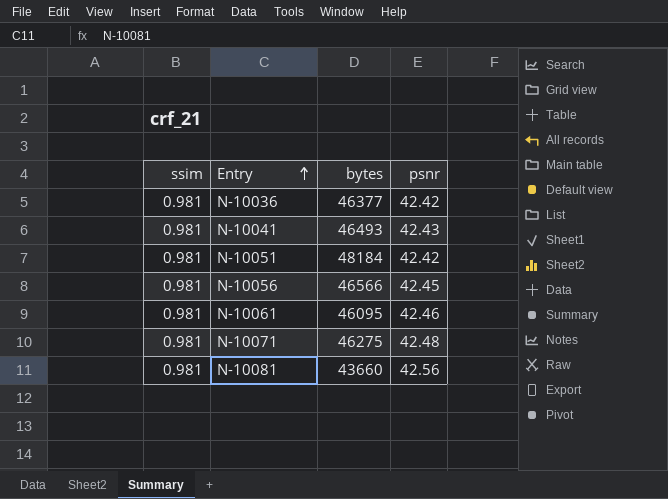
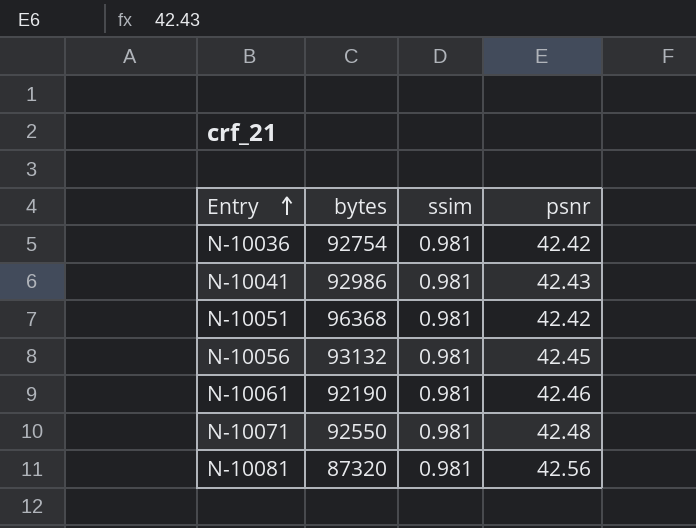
column ssim | position: 1 -> 3
N-10036 | bytes: 46377 -> 92754
N-10041 | bytes: 46493 -> 92986
N-10051 | bytes: 48184 -> 96368
N-10056 | bytes: 46566 -> 93132
N-10061 | bytes: 46095 -> 92190
N-10071 | bytes: 46275 -> 92550
N-10081 | bytes: 43660 -> 87320

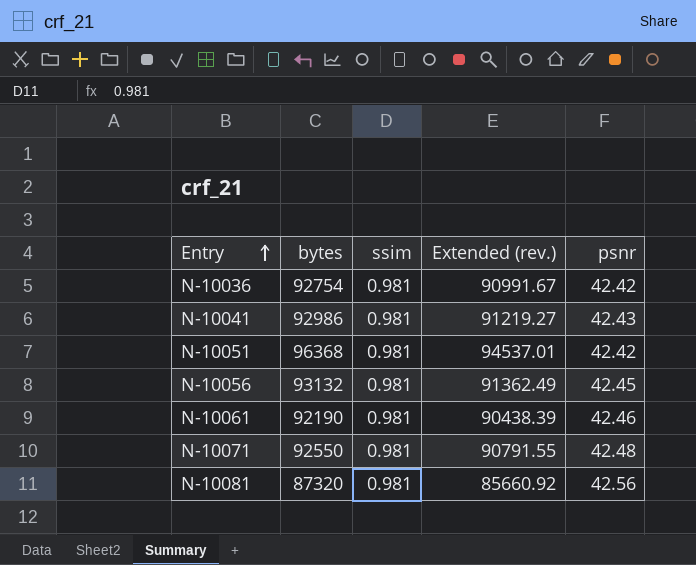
column Extended (rev.) | formula: none -> [bytes] * [ssim]

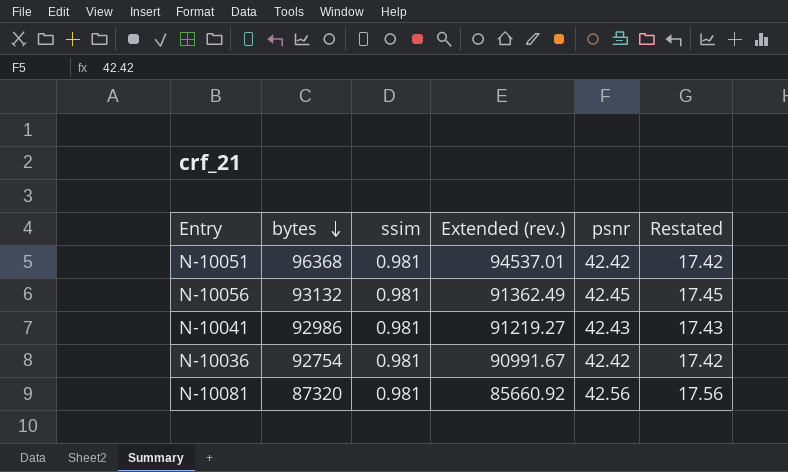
row order: Entry ascending -> bytes descending
column Restated | formula: none -> [psnr] - 25
row N-10061: 92190 | 0.981 | 90438.39 | 42.46 -> none
row N-10071: 92550 | 0.981 | 90791.55 | 42.48 -> none

